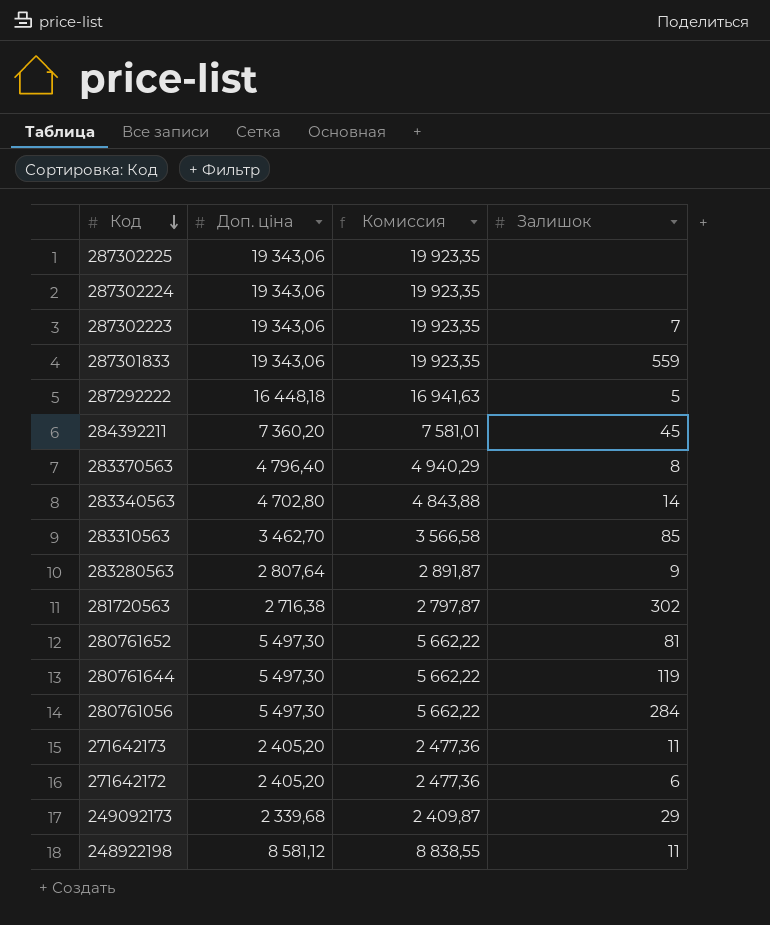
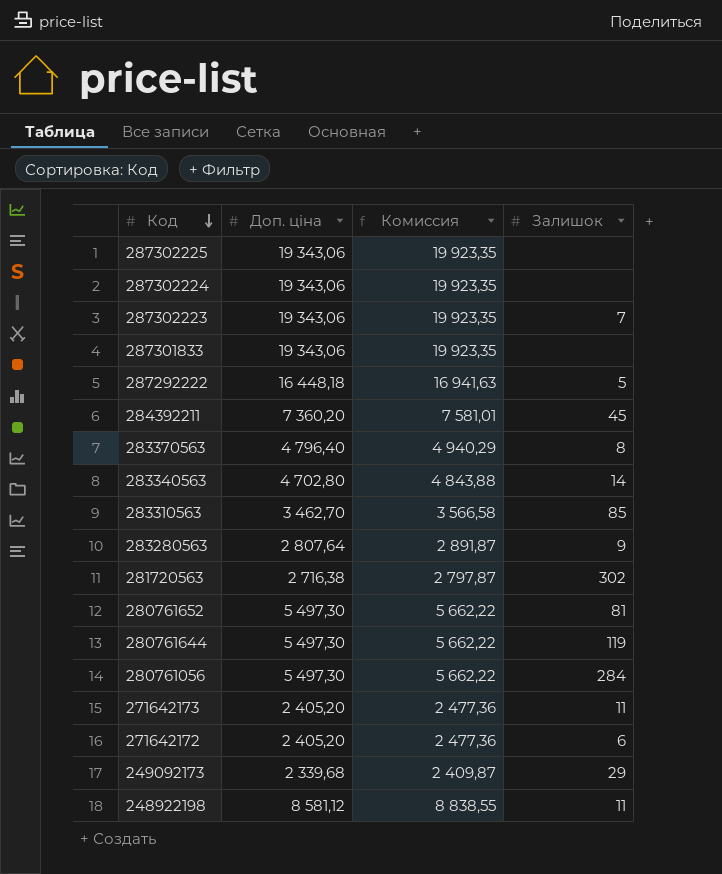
287301833 | Залишок: 559 -> none

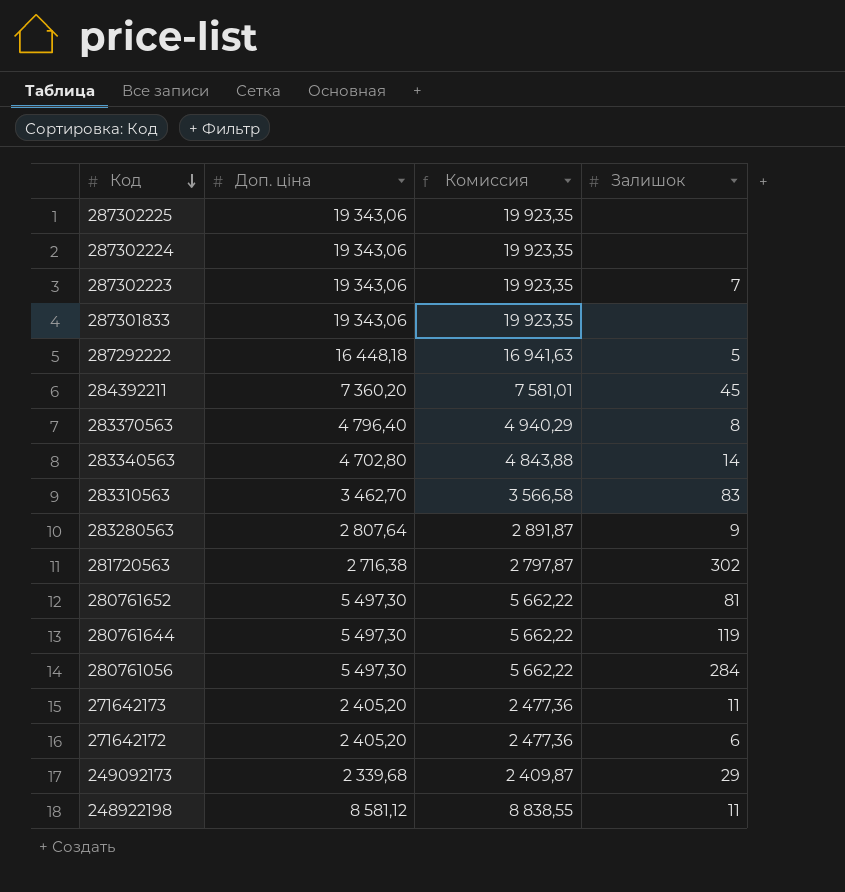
283310563 | Залишок: 85 -> 83

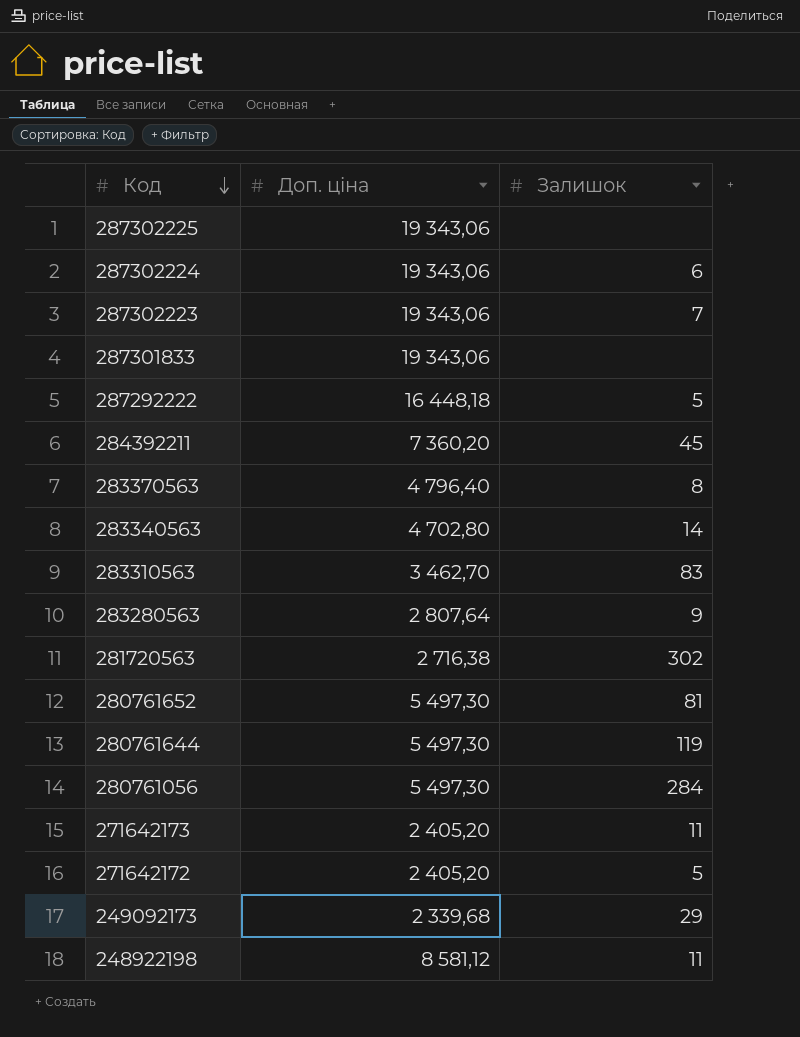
column Комиссия | formula: [Доп. ціна] * 1,03 -> none
287302224 | Залишок: none -> 6
271642172 | Залишок: 6 -> 5

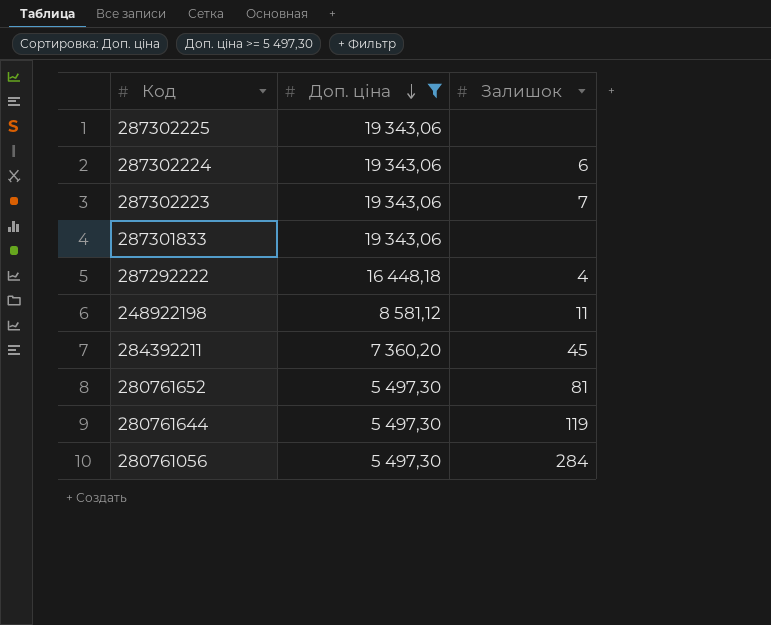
filter: none -> Доп. ціна >= 5 497,30
row order: Код descending -> Доп. ціна descending
287292222 | Залишок: 5 -> 4

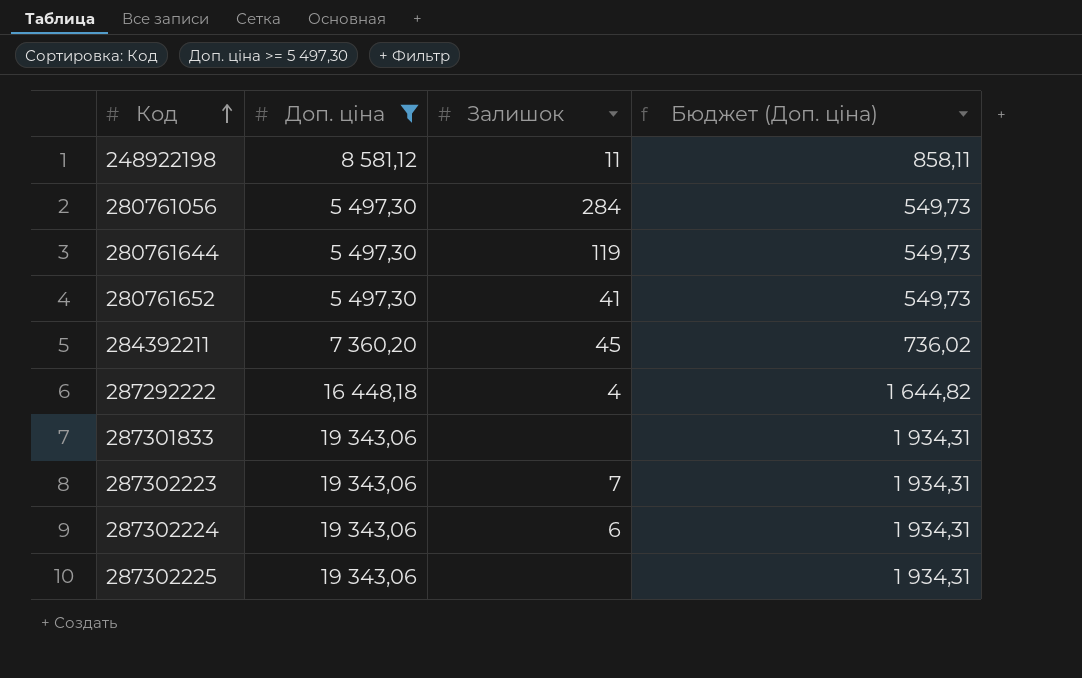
row order: Доп. ціна descending -> Код ascending
column Бюджет (Доп. ціна) | formula: none -> [Доп. ціна] * 0,1
280761652 | Залишок: 81 -> 41

